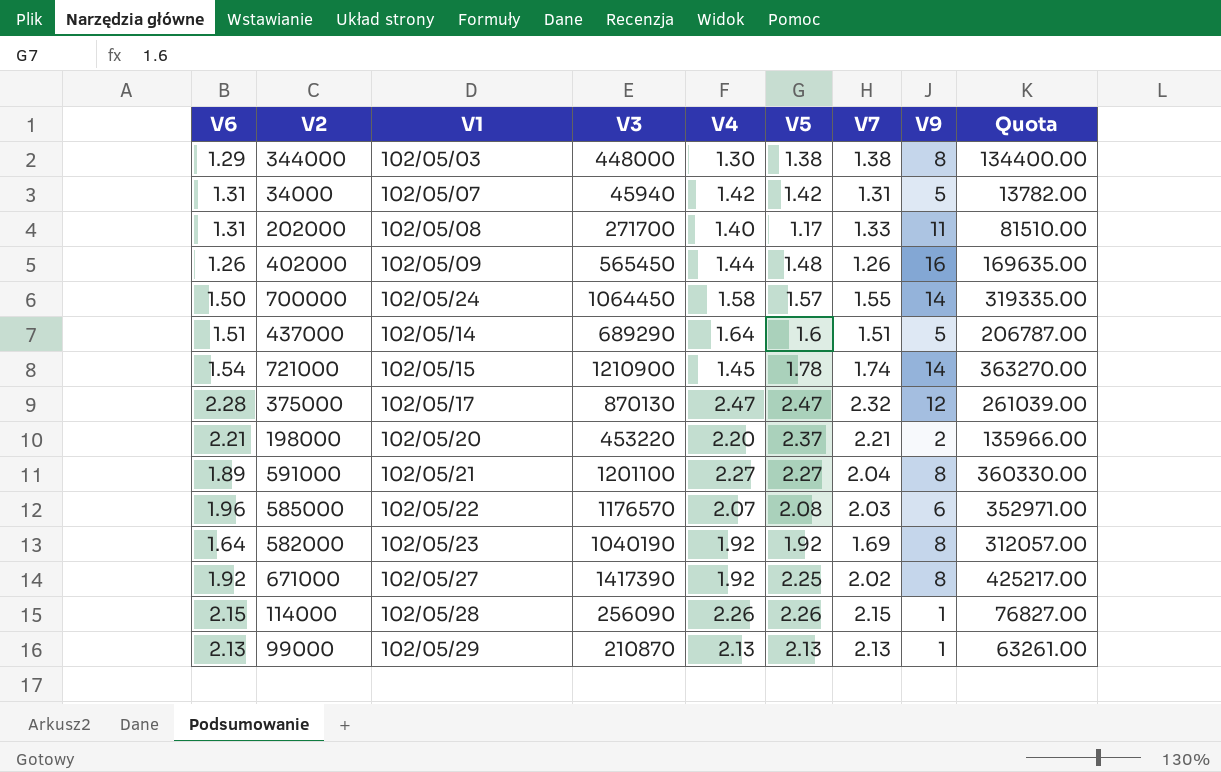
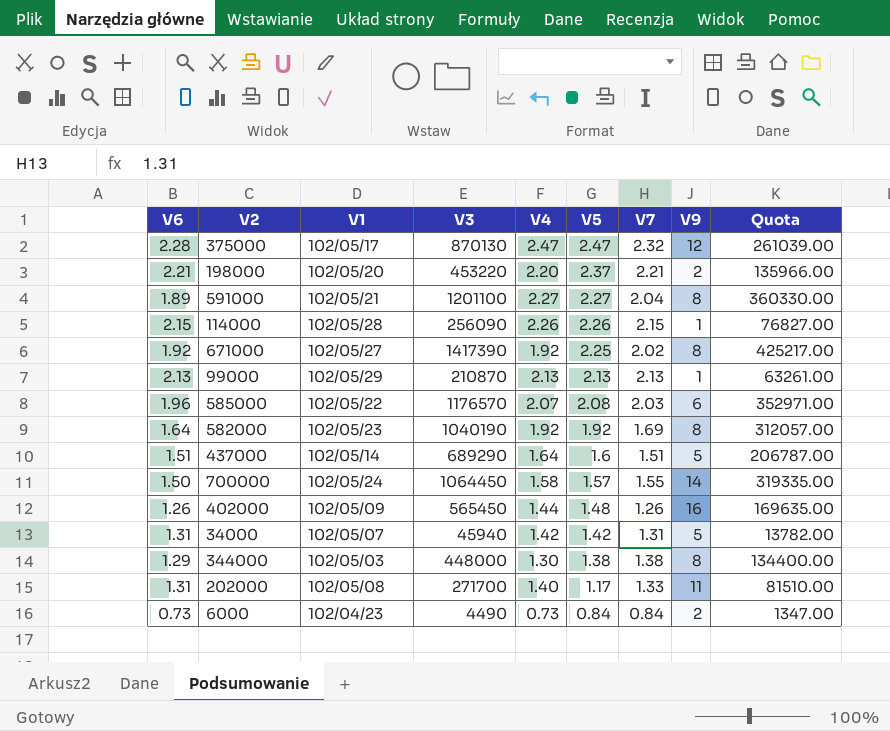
row order: none -> V5 descending
row 721000: 1.54 | 102/05/15 | 1210900 | 1.45 | 1.78 | 1.74 | 14 | 363270.00 -> none
row 6000: none -> 0.73 | 102/04/23 | 4490 | 0.73 | 0.84 | 0.84 | 2 | 1347.00

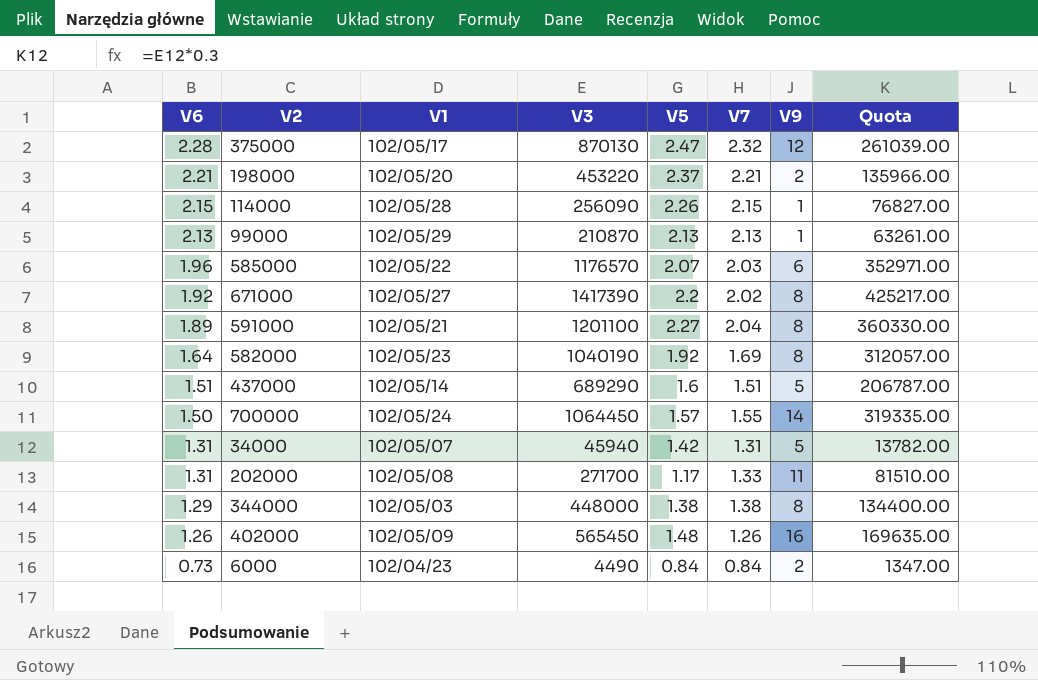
row order: V5 descending -> V6 descending
column V4 | position: 5 -> none
585000 | V5: 2.08 -> 2.07
671000 | V5: 2.25 -> 2.2

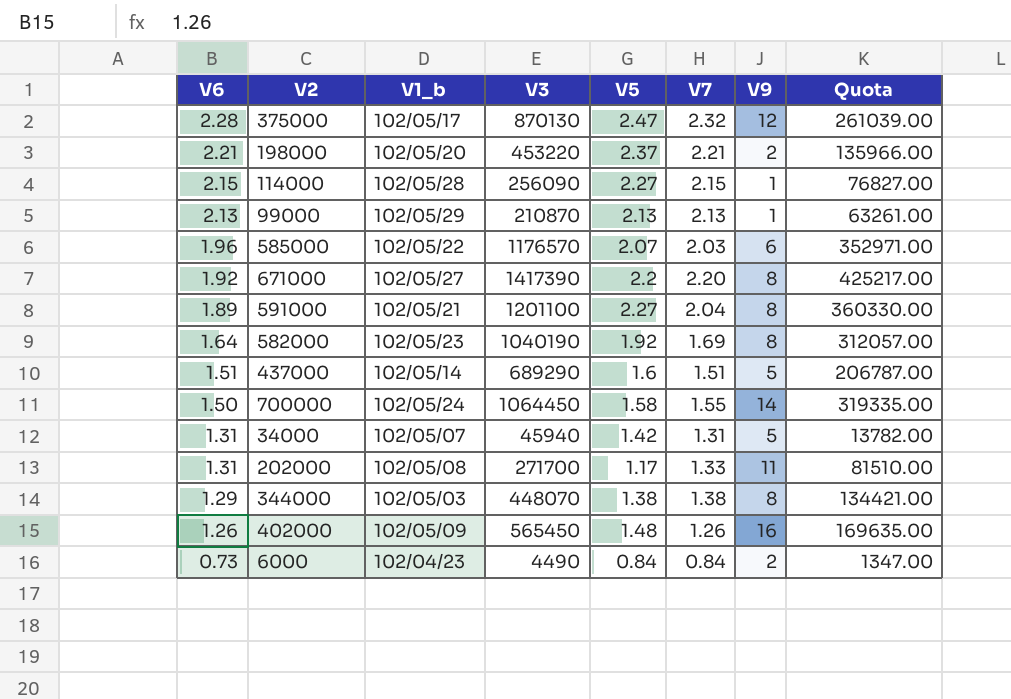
column name: V1 -> V1_b
114000 | V5: 2.26 -> 2.27
671000 | V7: 2.02 -> 2.20
700000 | V5: 1.57 -> 1.58
344000 | V3: 448000 -> 448070
344000 | Quota: 134400.00 -> 134421.00

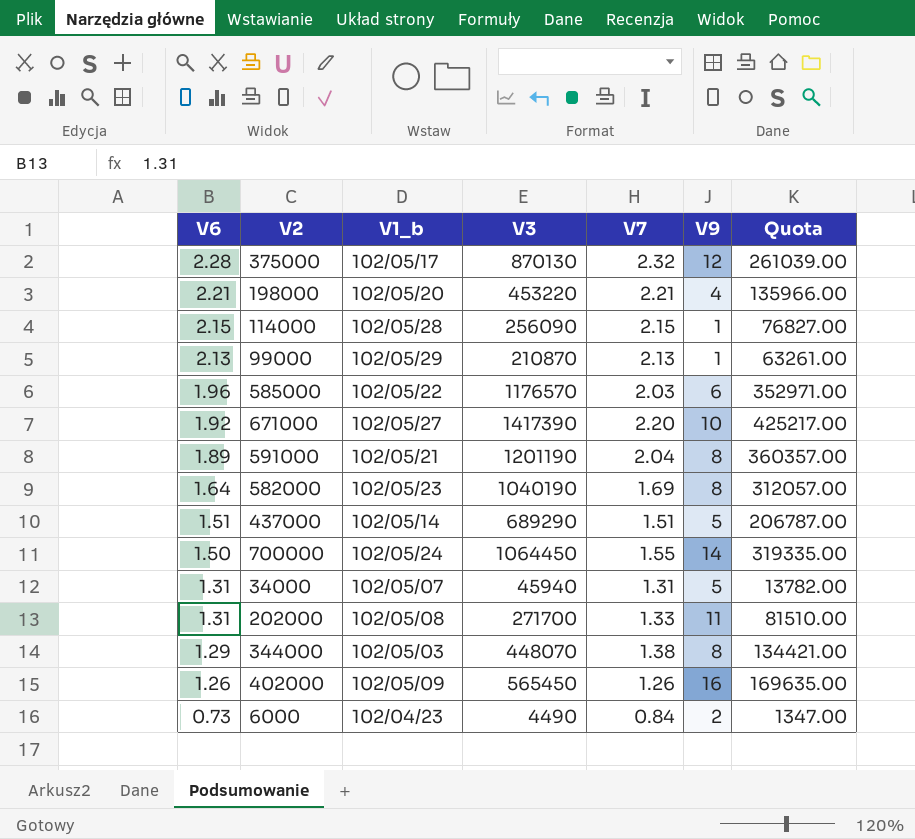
column V5 | position: 5 -> none
198000 | V9: 2 -> 4
671000 | V9: 8 -> 10
591000 | V3: 1201100 -> 1201190
591000 | Quota: 360330.00 -> 360357.00

